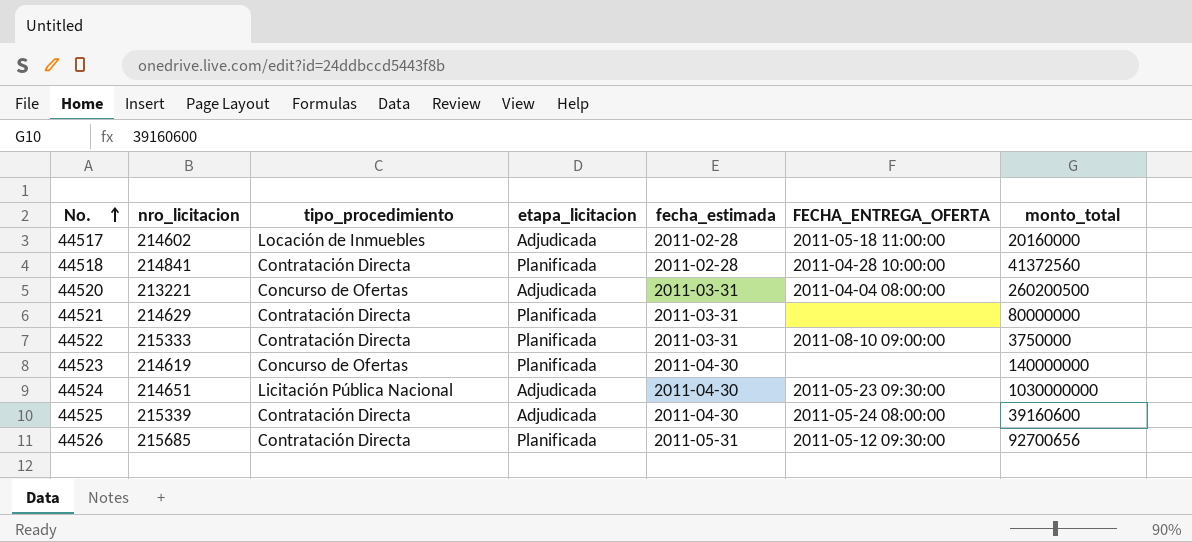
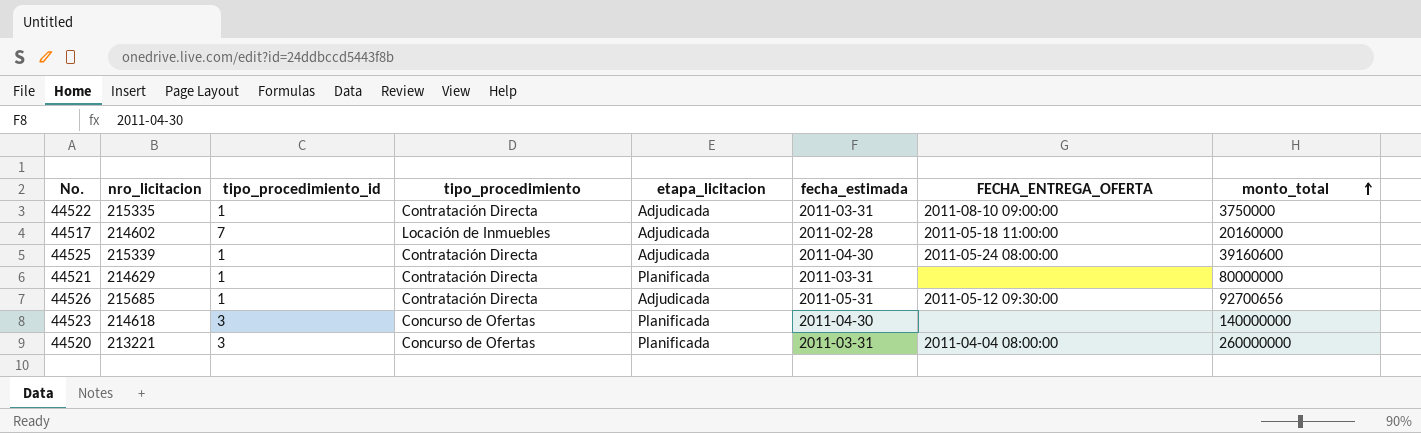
row order: No. ascending -> monto_total ascending
column tipo_procedimiento_id | position: none -> 3
row 44518: 214841 | Contratación Directa | Planificada | 2011-02-28 | 2011-04-28 10:00:00 | 41372560 -> none
row 44524: 214651 | Licitación Pública Nacional | Adjudicada | 2011-04-30 | 2011-05-23 09:30:00 | 1030000000 -> none
44522 | nro_licitacion: 215333 -> 215335
44522 | etapa_licitacion: Planificada -> Adjudicada
44526 | etapa_licitacion: Planificada -> Adjudicada
44523 | nro_licitacion: 214619 -> 214618
44520 | etapa_licitacion: Adjudicada -> Planificada
44520 | monto_total: 260200500 -> 260000000

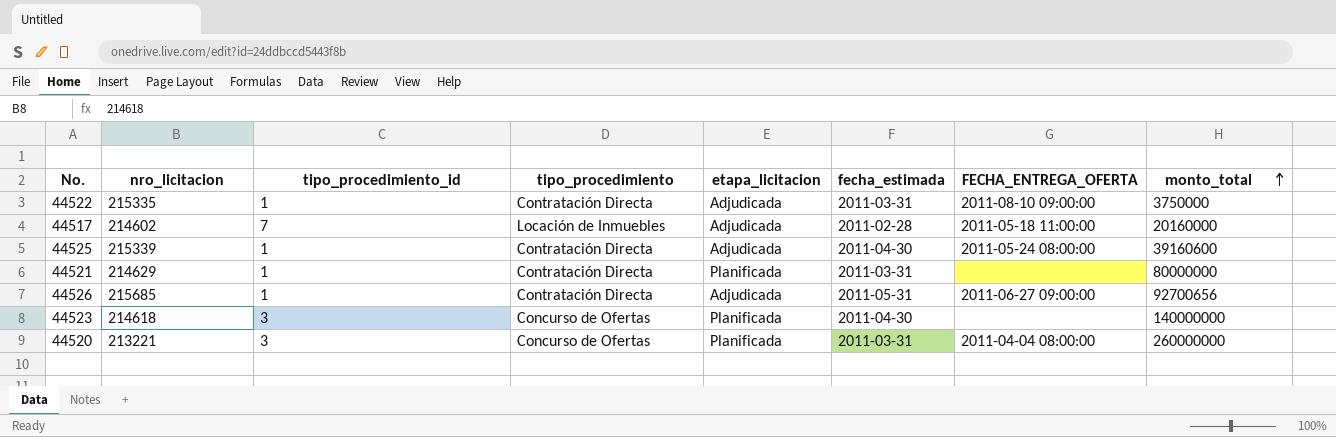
44526 | FECHA_ENTREGA_OFERTA: 2011-05-12 09:30:00 -> 2011-06-27 09:00:00

